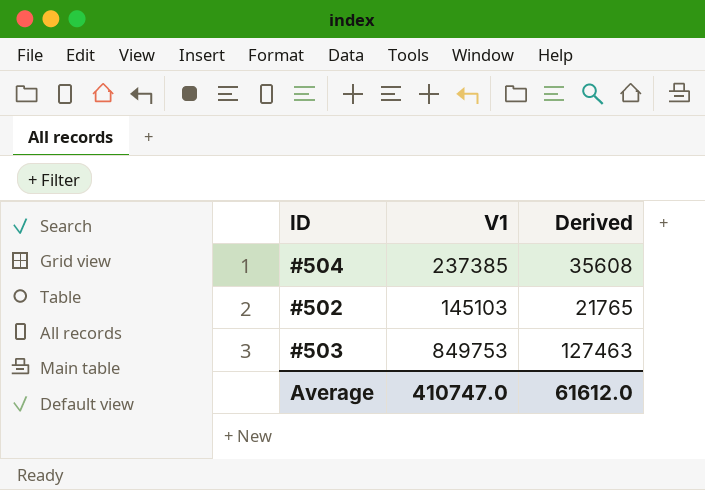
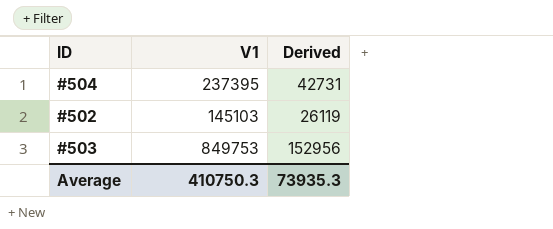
column Derived | formula: [V1] * 0.15 -> [V1] * 0.18
#504 | V1: 237385 -> 237395
Average | V1: 410747.0 -> 410750.3
Average | Derived: 61612.0 -> 73935.3

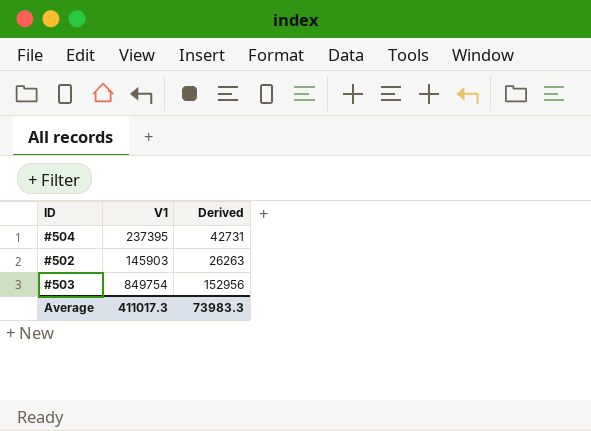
#502 | V1: 145103 -> 145903
#502 | Derived: 26119 -> 26263
#503 | V1: 849753 -> 849754
Average | V1: 410750.3 -> 411017.3
Average | Derived: 73935.3 -> 73983.3

